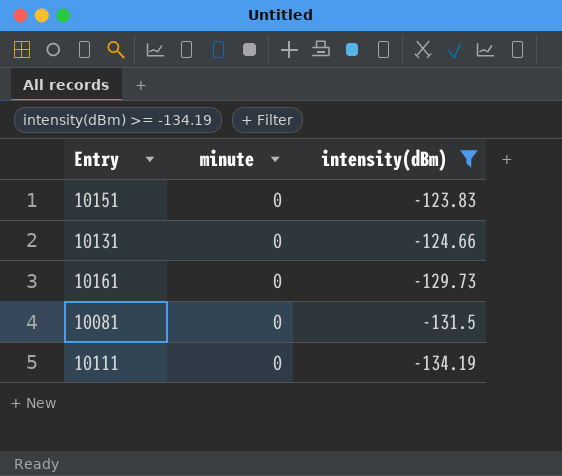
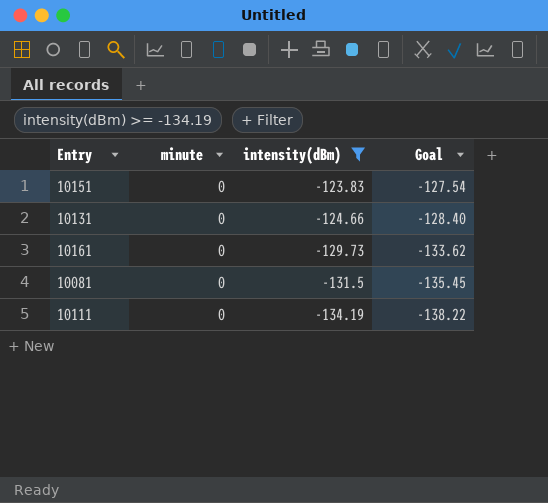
column Goal | formula: none -> [intensity(dBm)] * 1.03

